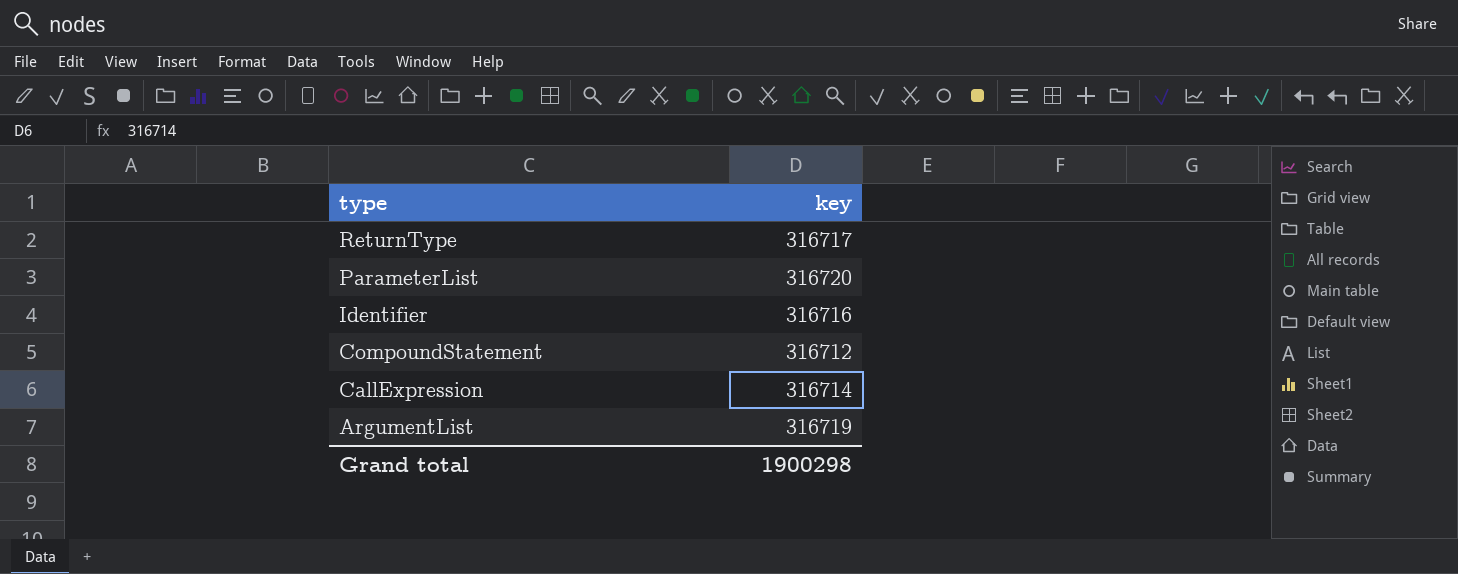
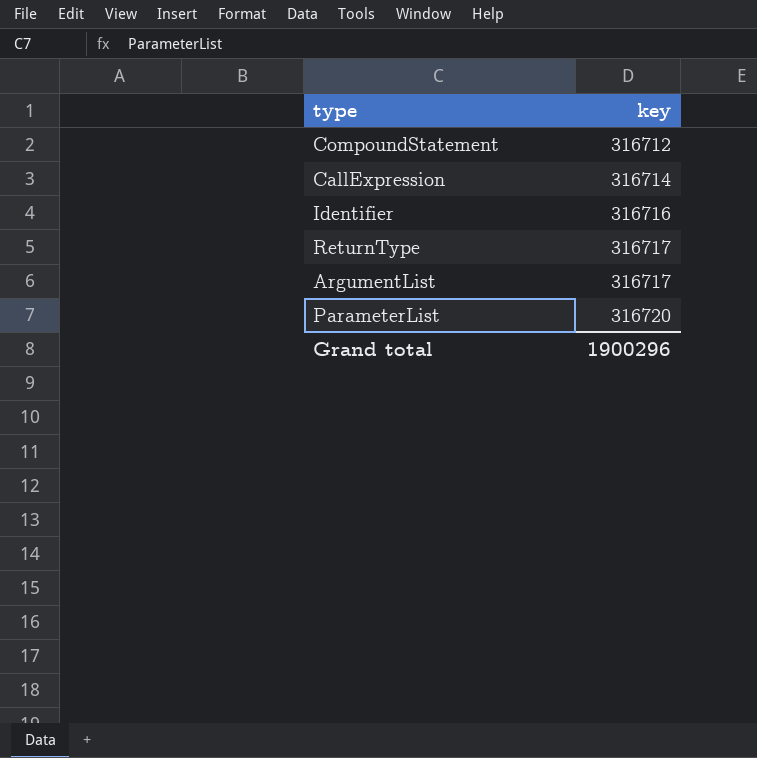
row order: type descending -> key ascending
ArgumentList | key: 316719 -> 316717
Grand total | key: 1900298 -> 1900296

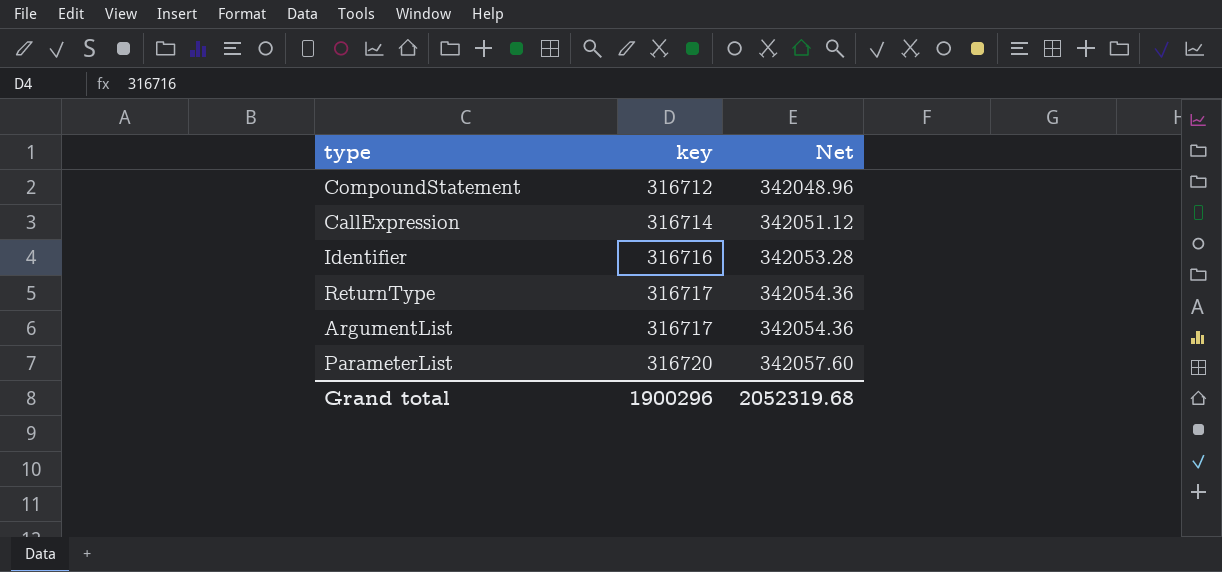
column Net | formula: none -> [key] * 1.08

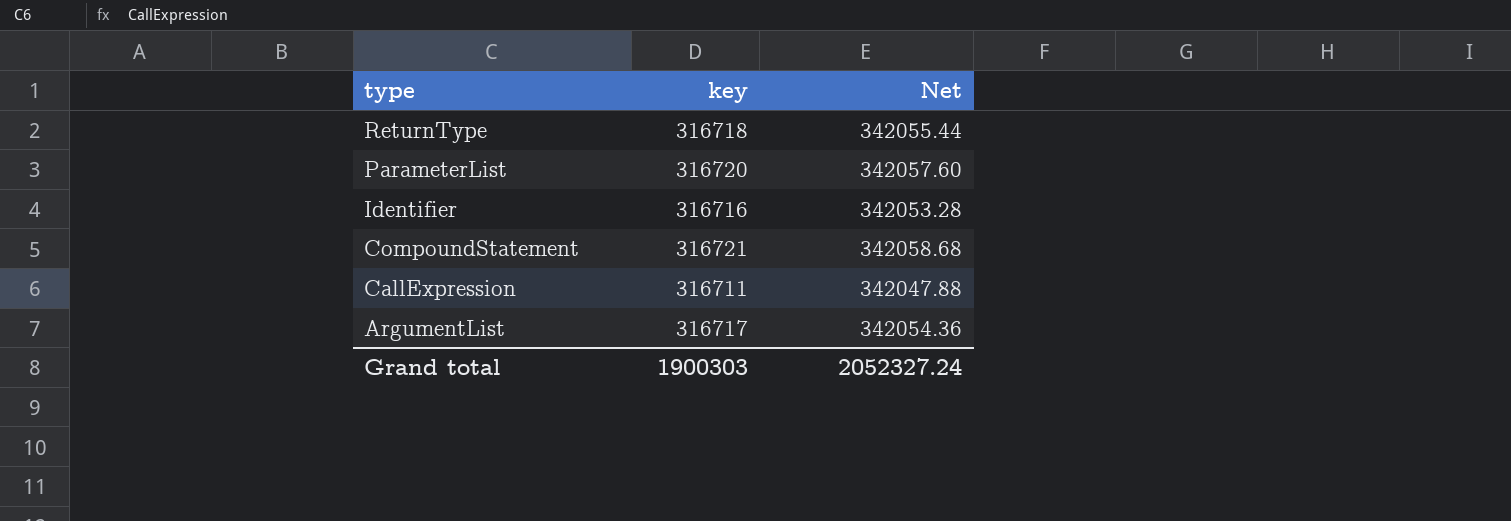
row order: key ascending -> type descending
ReturnType | key: 316717 -> 316718
ReturnType | Net: 342054.36 -> 342055.44
CompoundStatement | key: 316712 -> 316721
CompoundStatement | Net: 342048.96 -> 342058.68
CallExpression | key: 316714 -> 316711
CallExpression | Net: 342051.12 -> 342047.88
Grand total | key: 1900296 -> 1900303
Grand total | Net: 2052319.68 -> 2052327.24

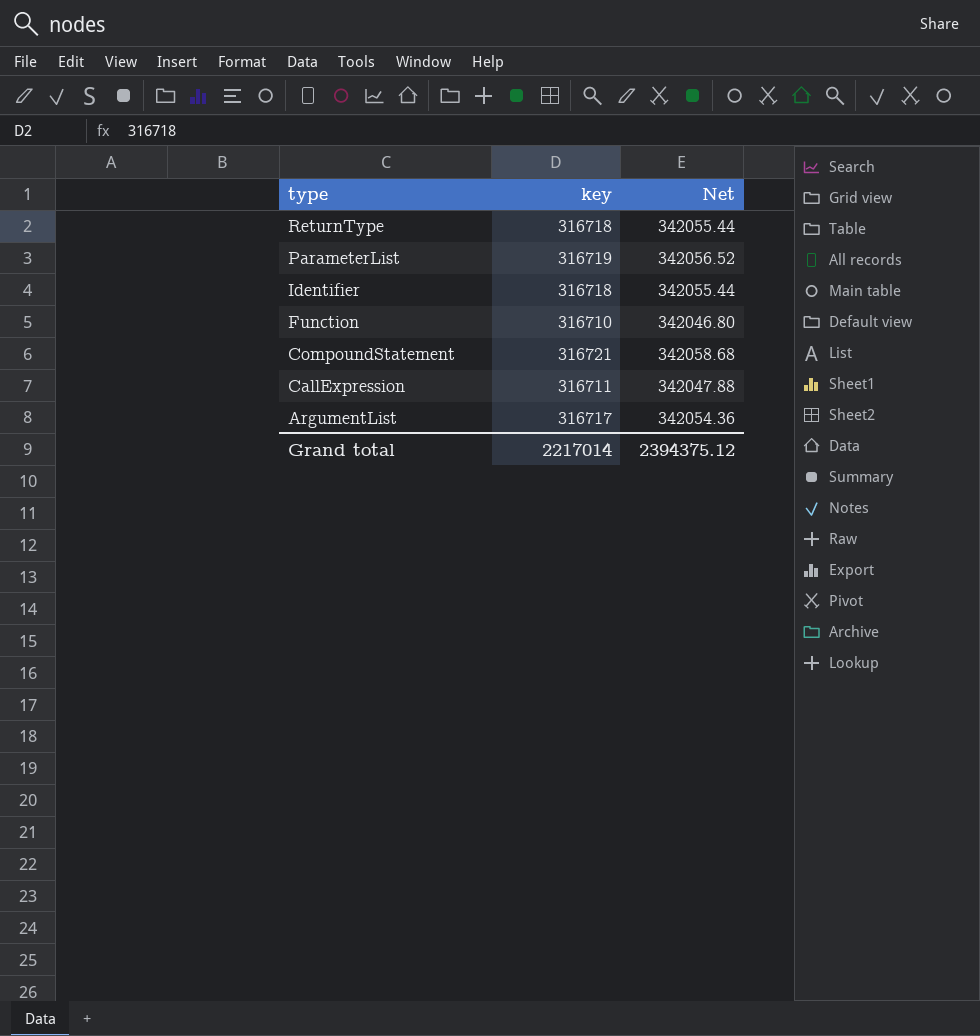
ParameterList | key: 316720 -> 316719
ParameterList | Net: 342057.60 -> 342056.52
Identifier | key: 316716 -> 316718
Identifier | Net: 342053.28 -> 342055.44
row Function: none -> 316710 | 342046.80
Grand total | key: 1900303 -> 2217014
Grand total | Net: 2052327.24 -> 2394375.12

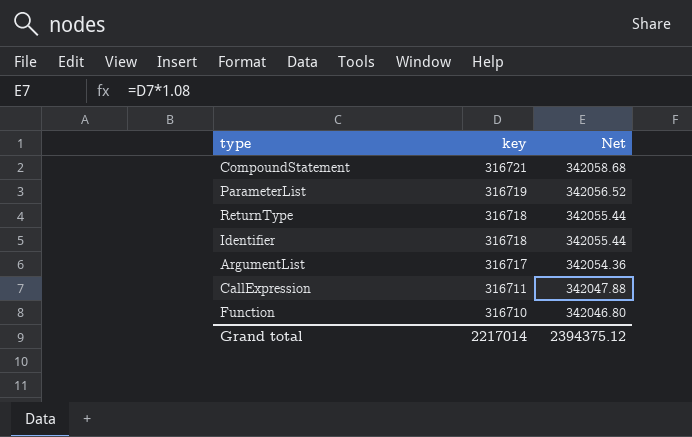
row order: type descending -> key descending

